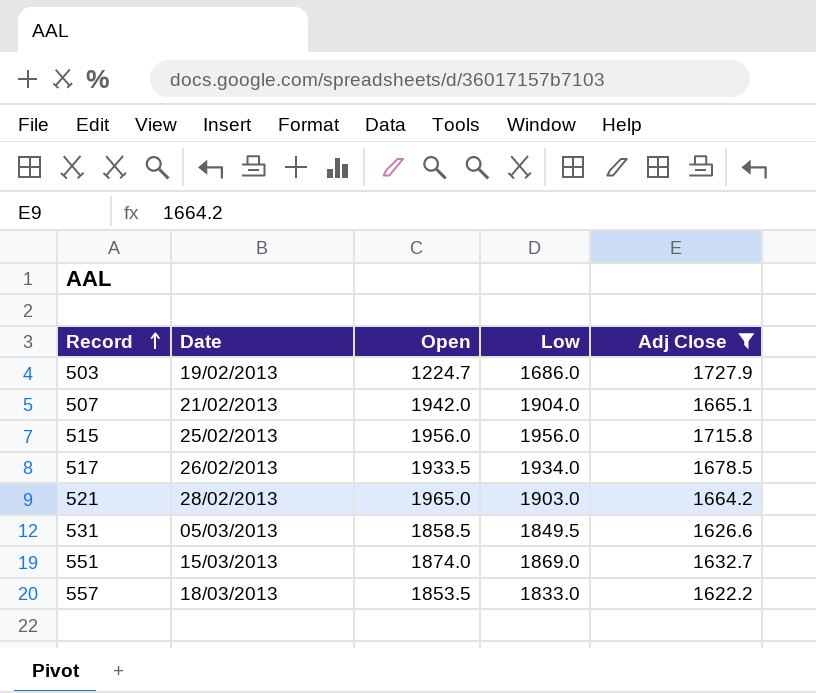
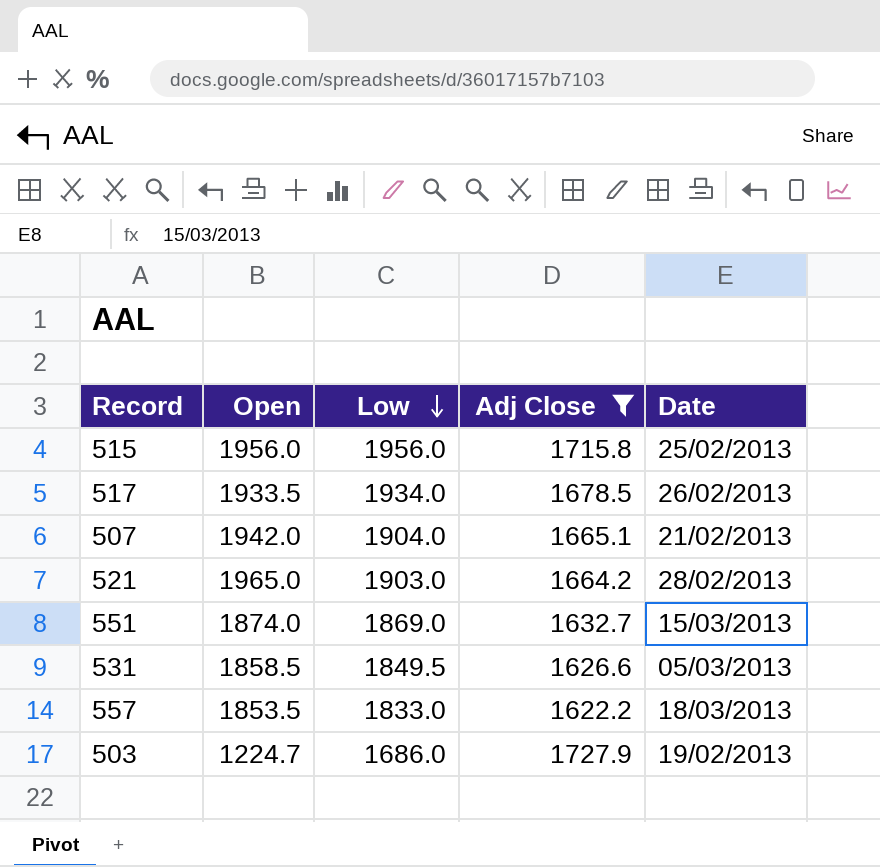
row order: Record ascending -> Low descending
column Date | position: 2 -> 5

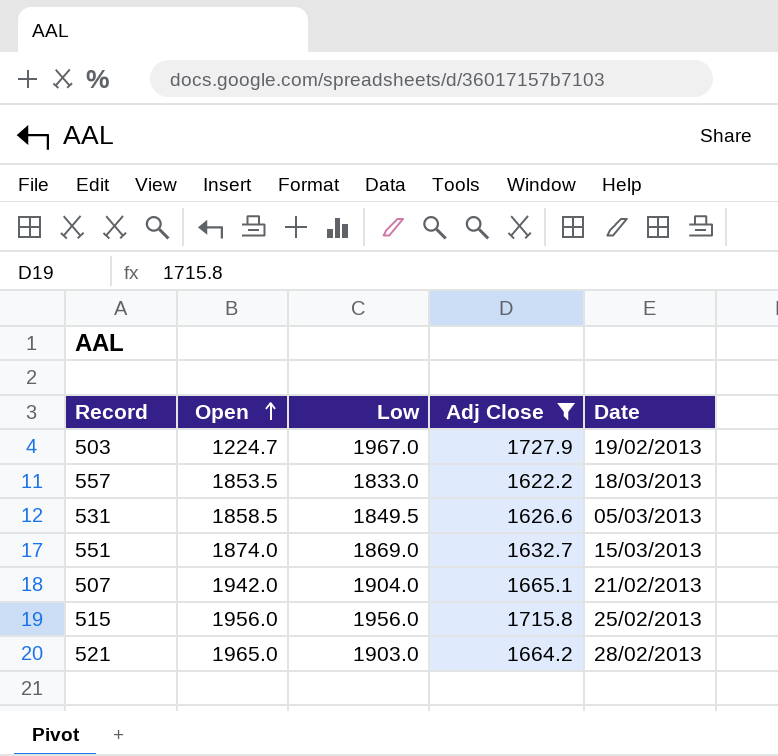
row order: Low descending -> Open ascending
row 517: 1933.5 | 1934.0 | 1678.5 | 26/02/2013 -> none
503 | Low: 1686.0 -> 1967.0

